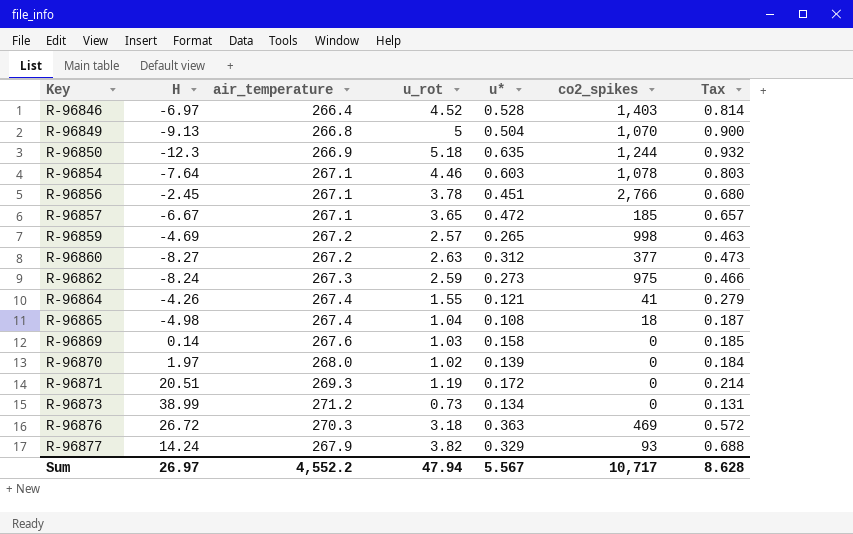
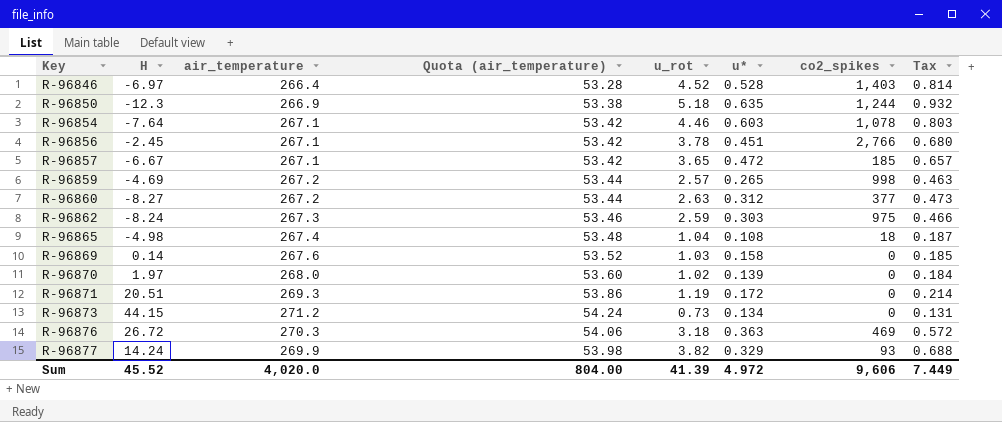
column Quota (air_temperature) | formula: none -> [air_temperature] * 0.2
row R-96849: -9.13 | 266.8 | 5 | 0.504 | 1,070 | 0.900 -> none
row R-96864: -4.26 | 267.4 | 1.55 | 0.121 | 41 | 0.279 -> none
R-96862 | u*: 0.273 -> 0.303
R-96873 | H: 38.99 -> 44.15
R-96877 | air_temperature: 267.9 -> 269.9
Sum | H: 26.97 -> 45.52
Sum | air_temperature: 4,552.2 -> 4,020.0
Sum | u_rot: 47.94 -> 41.39
Sum | u*: 5.567 -> 4.972
Sum | co2_spikes: 10,717 -> 9,606
Sum | Tax: 8.628 -> 7.449

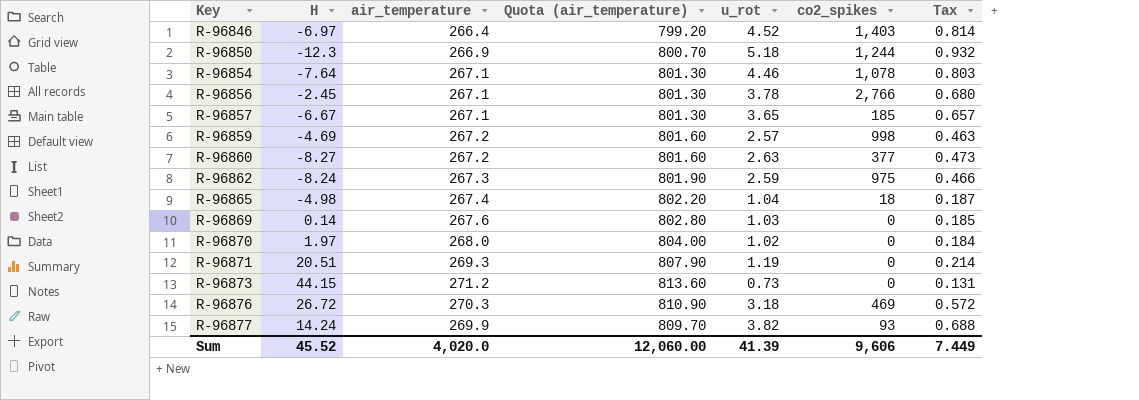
column u* | position: 6 -> none
column Quota (air_temperature) | formula: [air_temperature] * 0.2 -> [air_temperature] * 3
Sum | Quota (air_temperature): 804.00 -> 12,060.00

